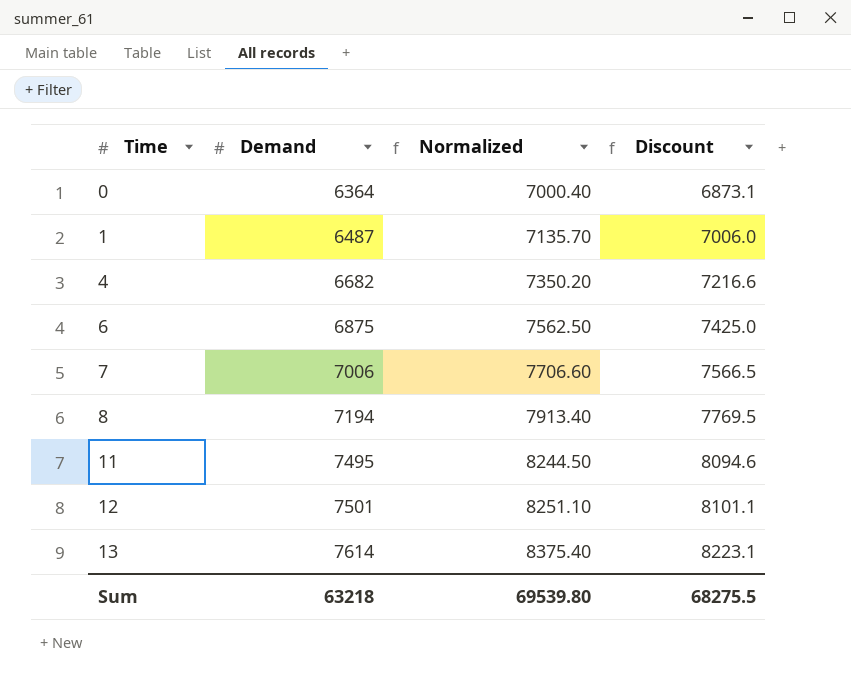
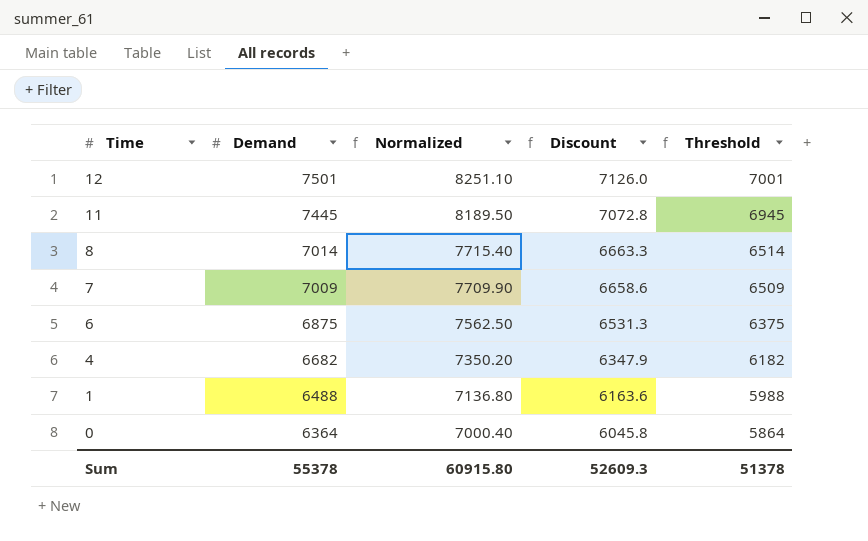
row order: Time ascending -> Time descending
column Discount | formula: [Demand] * 1.08 -> [Demand] * 0.95
column Threshold | formula: none -> [Demand] - 500
row 13: 7614 | 8375.40 | 8223.1 -> none
11 | Demand: 7495 -> 7445
11 | Normalized: 8244.50 -> 8189.50
8 | Demand: 7194 -> 7014
8 | Normalized: 7913.40 -> 7715.40
7 | Demand: 7006 -> 7009
7 | Normalized: 7706.60 -> 7709.90
1 | Demand: 6487 -> 6488
1 | Normalized: 7135.70 -> 7136.80
Sum | Demand: 63218 -> 55378
Sum | Normalized: 69539.80 -> 60915.80
Sum | Discount: 68275.5 -> 52609.3

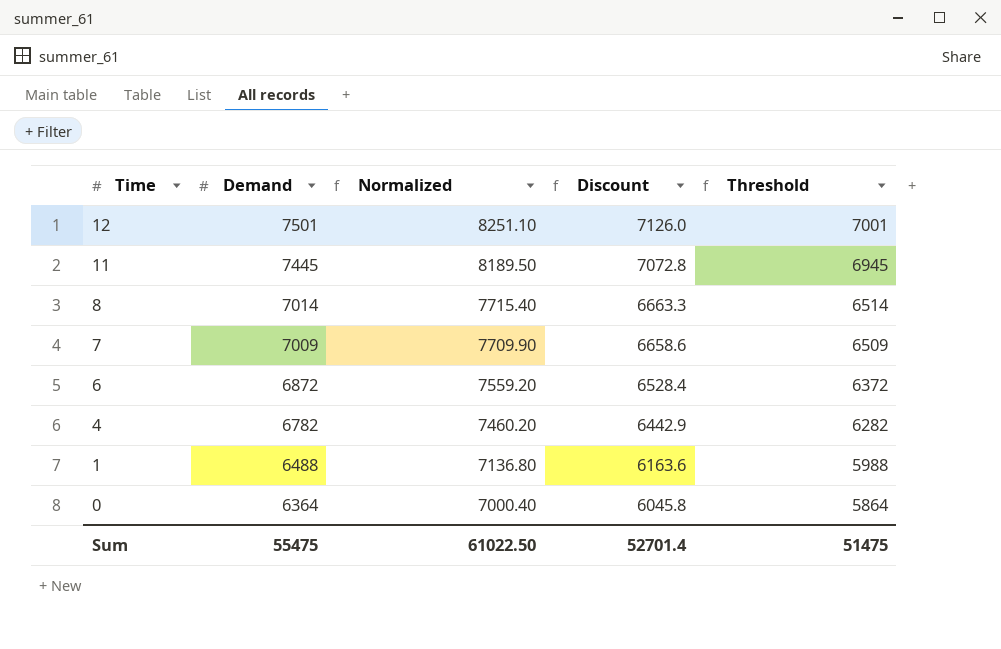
6 | Demand: 6875 -> 6872
6 | Normalized: 7562.50 -> 7559.20
6 | Discount: 6531.3 -> 6528.4
6 | Threshold: 6375 -> 6372
4 | Demand: 6682 -> 6782
4 | Normalized: 7350.20 -> 7460.20
4 | Discount: 6347.9 -> 6442.9
4 | Threshold: 6182 -> 6282
Sum | Demand: 55378 -> 55475
Sum | Normalized: 60915.80 -> 61022.50
Sum | Discount: 52609.3 -> 52701.4
Sum | Threshold: 51378 -> 51475

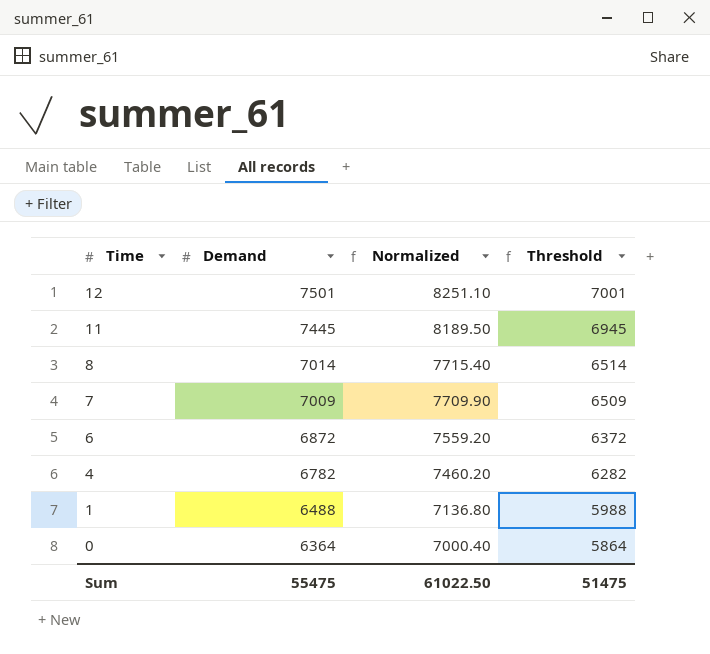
column Discount | formula: [Demand] * 0.95 -> none

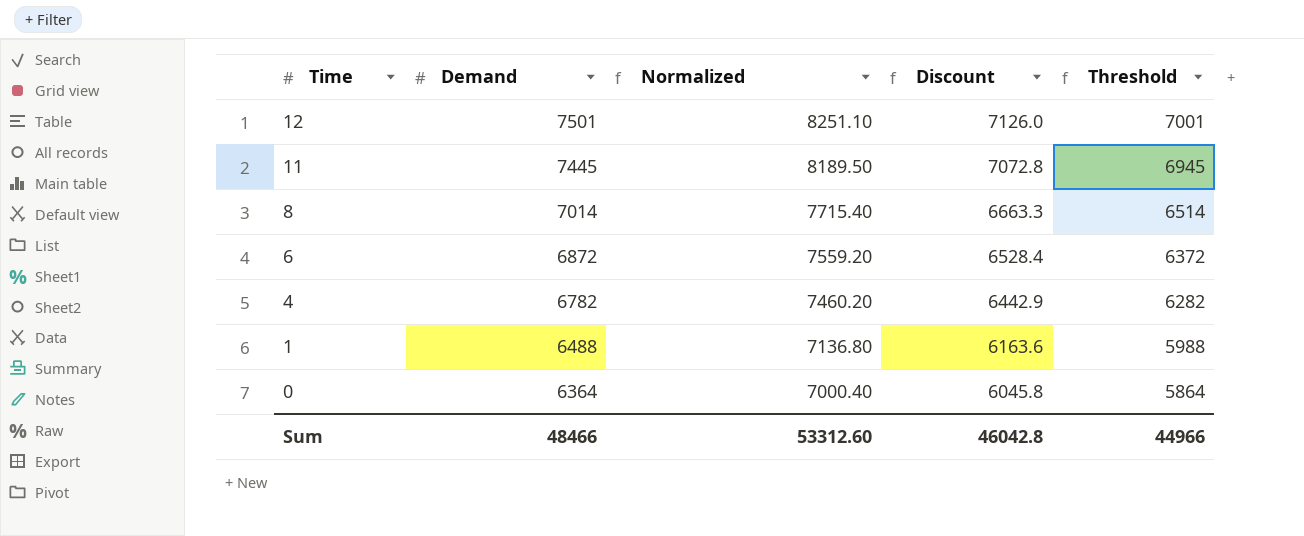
column Discount | formula: none -> [Demand] * 0.95
row 7: 7009 | 7709.90 | 6509 -> none
Sum | Demand: 55475 -> 48466
Sum | Normalized: 61022.50 -> 53312.60
Sum | Threshold: 51475 -> 44966

